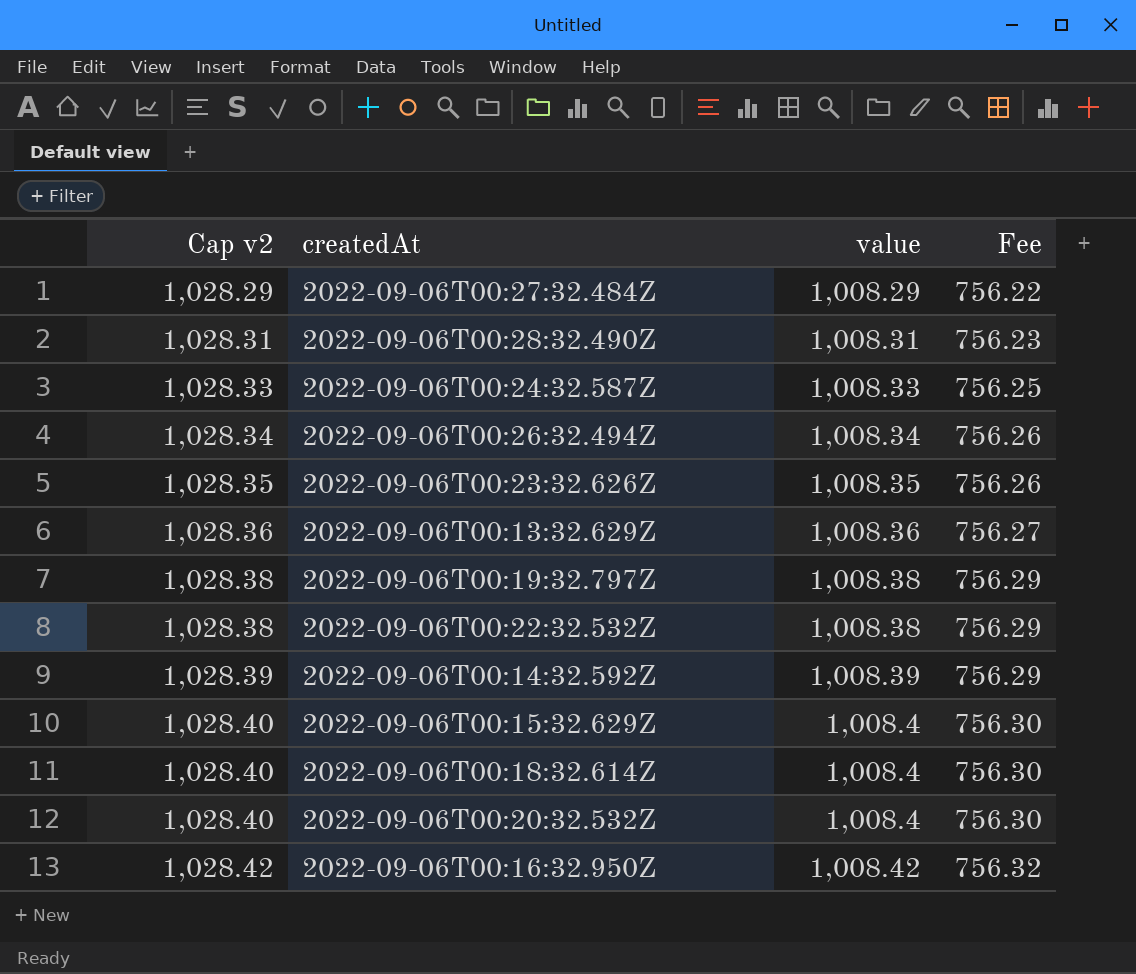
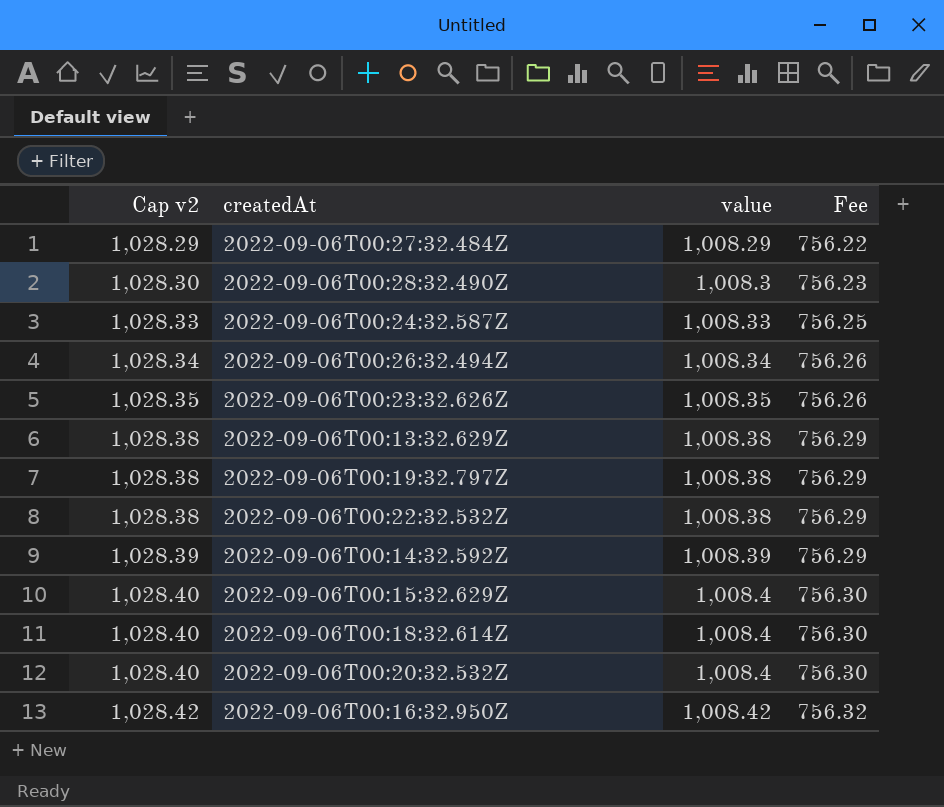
2022-09-06T00:28:32.490Z | Cap v2: 1,028.31 -> 1,028.30
2022-09-06T00:28:32.490Z | value: 1,008.31 -> 1,008.3
2022-09-06T00:13:32.629Z | Cap v2: 1,028.36 -> 1,028.38
2022-09-06T00:13:32.629Z | value: 1,008.36 -> 1,008.38
2022-09-06T00:13:32.629Z | Fee: 756.27 -> 756.29

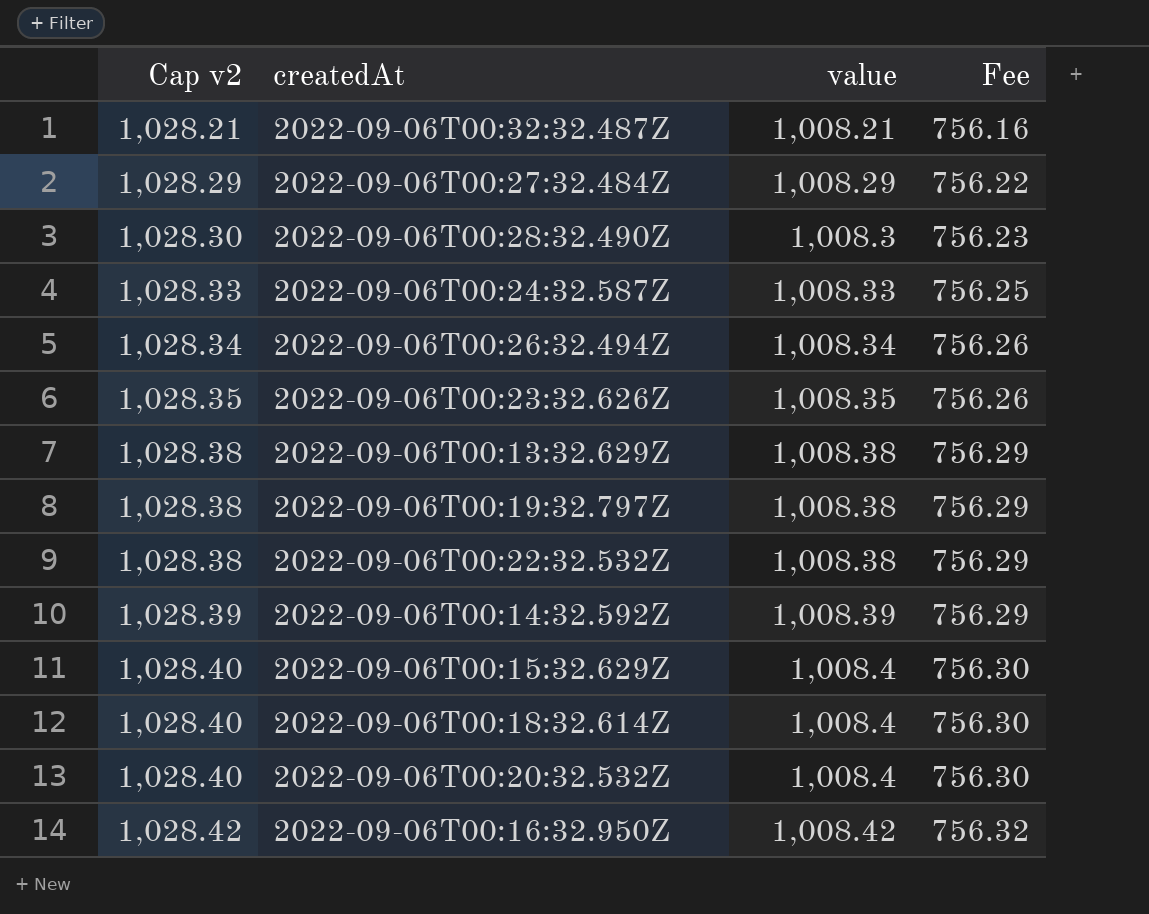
row 2022-09-06T00:32:32.487Z: none -> 1,028.21 | 1,008.21 | 756.16

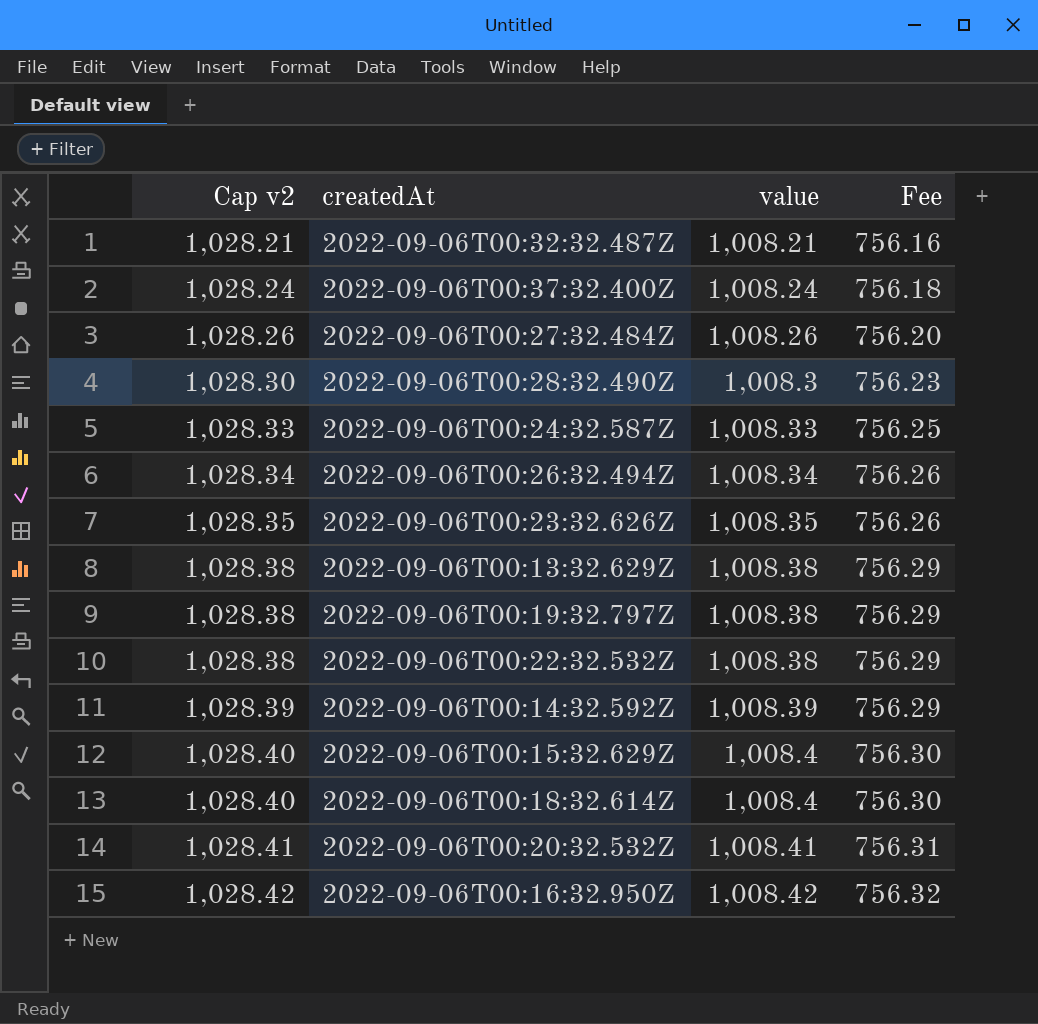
row 2022-09-06T00:37:32.400Z: none -> 1,028.24 | 1,008.24 | 756.18
2022-09-06T00:27:32.484Z | Cap v2: 1,028.29 -> 1,028.26
2022-09-06T00:27:32.484Z | value: 1,008.29 -> 1,008.26
2022-09-06T00:27:32.484Z | Fee: 756.22 -> 756.20
2022-09-06T00:20:32.532Z | Cap v2: 1,028.40 -> 1,028.41
2022-09-06T00:20:32.532Z | value: 1,008.4 -> 1,008.41
2022-09-06T00:20:32.532Z | Fee: 756.30 -> 756.31

